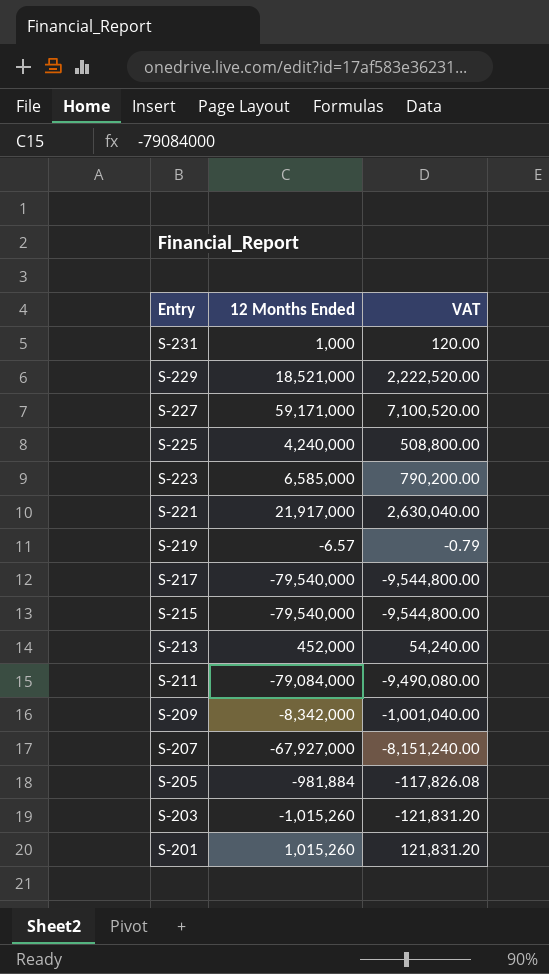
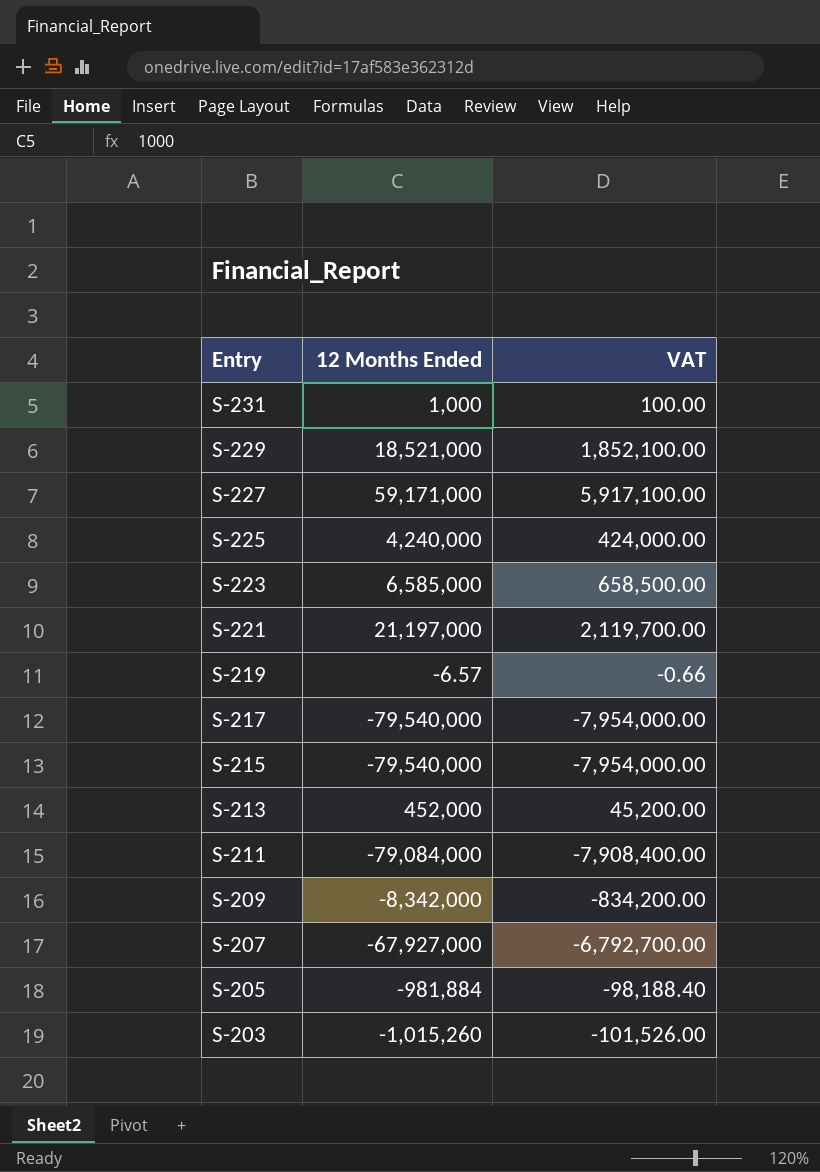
column VAT | formula: [12 Months Ended] * 0.12 -> [12 Months Ended] * 0.1
row S-201: 1,015,260 | 121,831.20 -> none
S-221 | 12 Months Ended: 21,917,000 -> 21,197,000

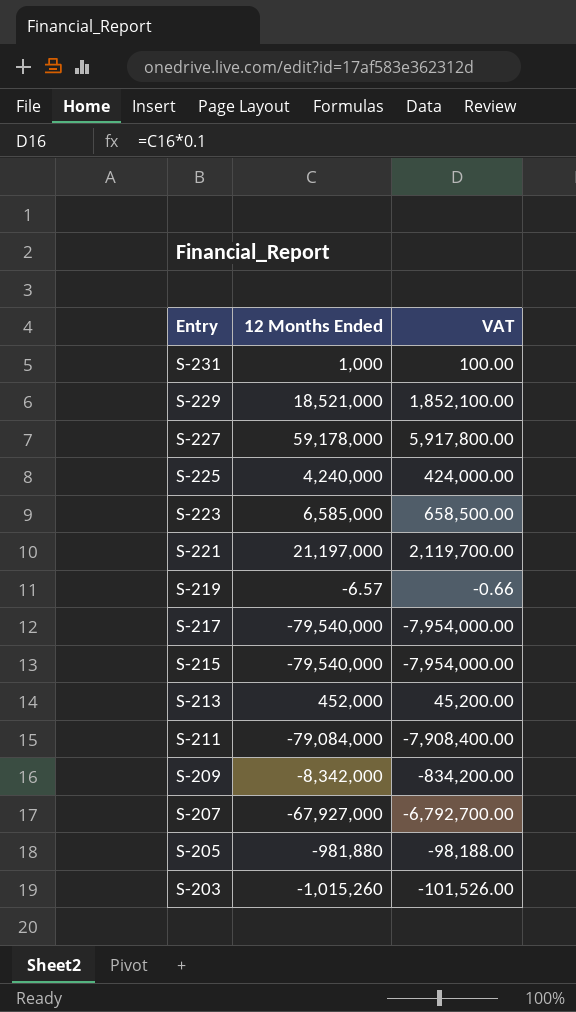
S-227 | 12 Months Ended: 59,171,000 -> 59,178,000
S-227 | VAT: 5,917,100.00 -> 5,917,800.00
S-205 | 12 Months Ended: -981,884 -> -981,880
S-205 | VAT: -98,188.40 -> -98,188.00

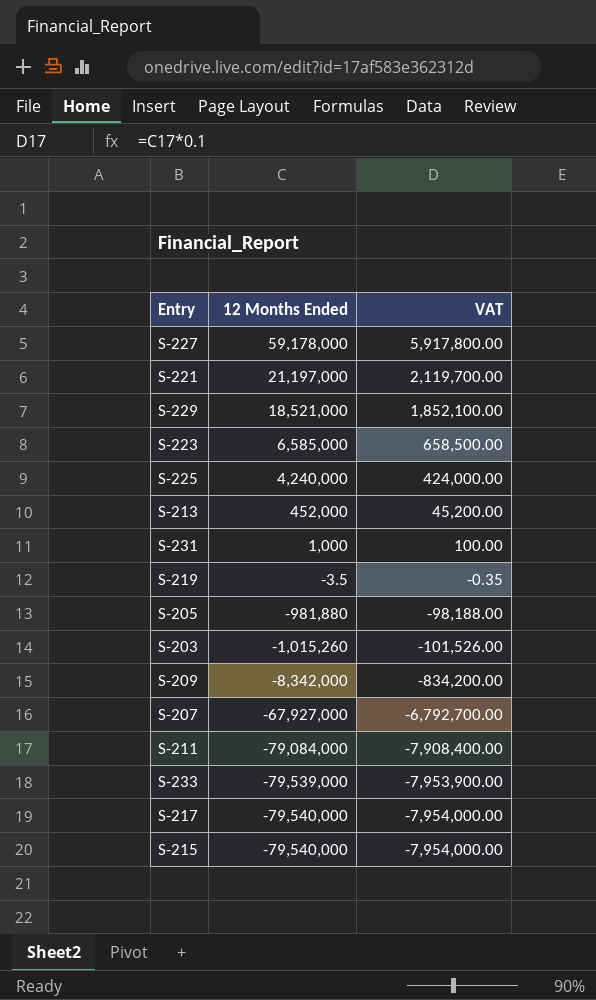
row order: Entry descending -> 12 Months Ended descending
S-219 | 12 Months Ended: -6.57 -> -3.5
S-219 | VAT: -0.66 -> -0.35
row S-233: none -> -79,539,000 | -7,953,900.00

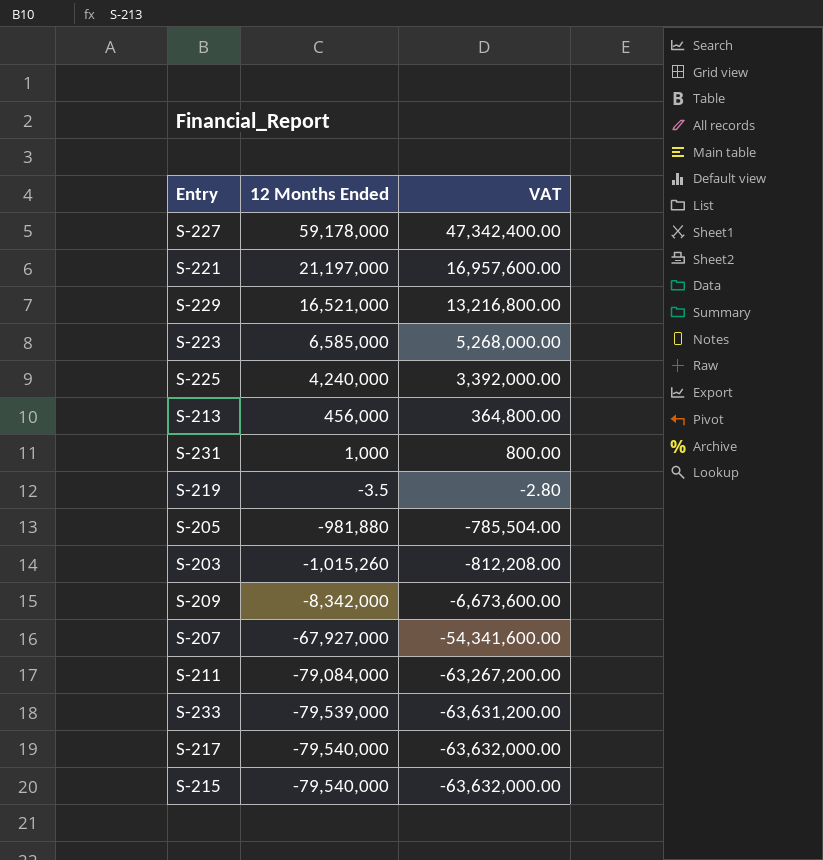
column VAT | formula: [12 Months Ended] * 0.1 -> [12 Months Ended] * 0.8
S-229 | 12 Months Ended: 18,521,000 -> 16,521,000
S-213 | 12 Months Ended: 452,000 -> 456,000

